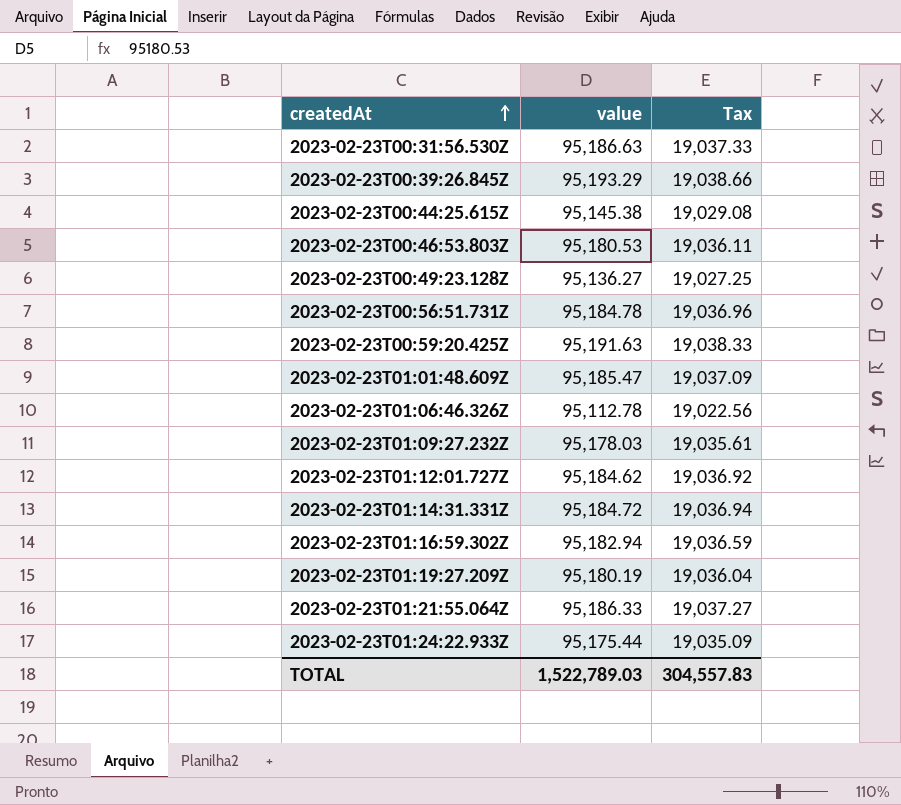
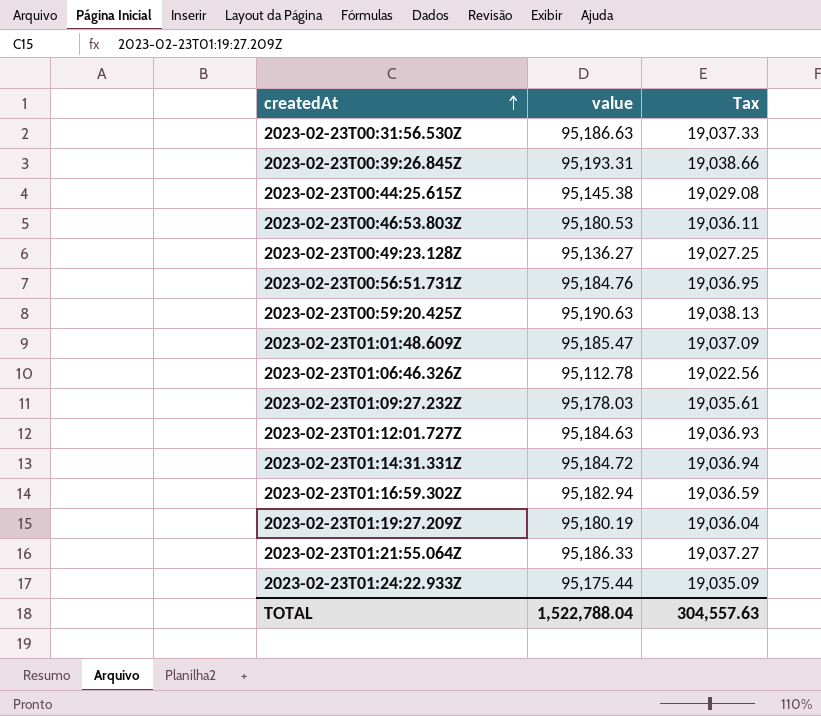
2023-02-23T00:39:26.845Z | value: 95,193.29 -> 95,193.31
2023-02-23T00:56:51.731Z | value: 95,184.78 -> 95,184.76
2023-02-23T00:56:51.731Z | Tax: 19,036.96 -> 19,036.95
2023-02-23T00:59:20.425Z | value: 95,191.63 -> 95,190.63
2023-02-23T00:59:20.425Z | Tax: 19,038.33 -> 19,038.13
2023-02-23T01:12:01.727Z | value: 95,184.62 -> 95,184.63
2023-02-23T01:12:01.727Z | Tax: 19,036.92 -> 19,036.93
TOTAL | value: 1,522,789.03 -> 1,522,788.04
TOTAL | Tax: 304,557.83 -> 304,557.63

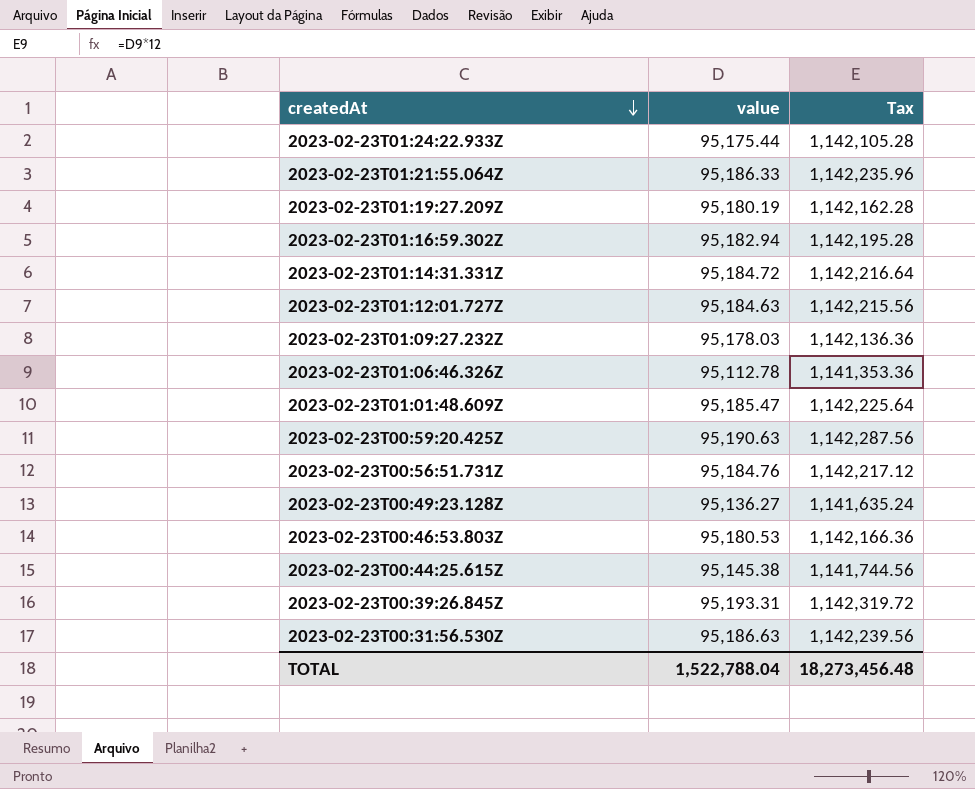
row order: createdAt ascending -> createdAt descending
column Tax | formula: [value] * 0.2 -> [value] * 12
TOTAL | Tax: 304,557.63 -> 18,273,456.48

